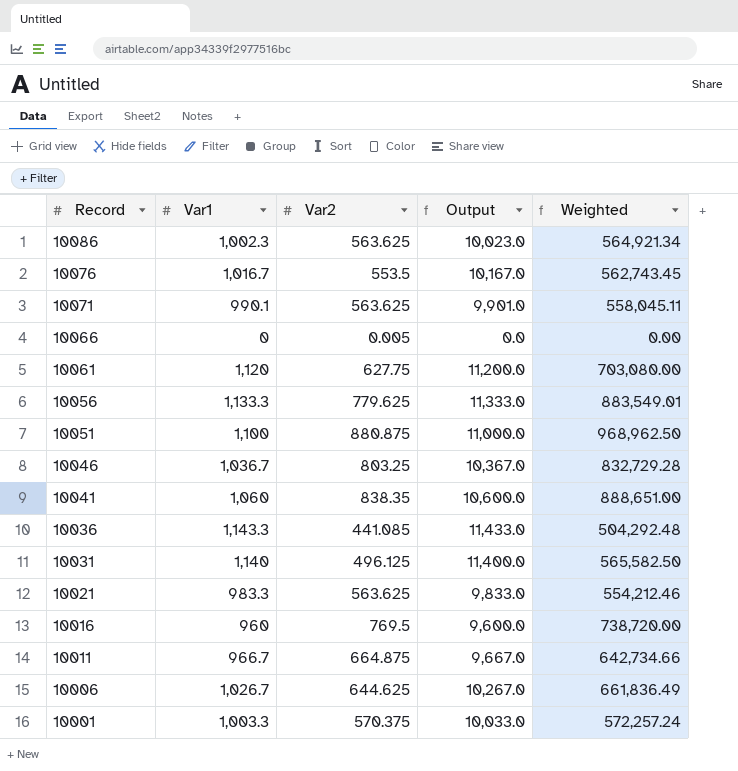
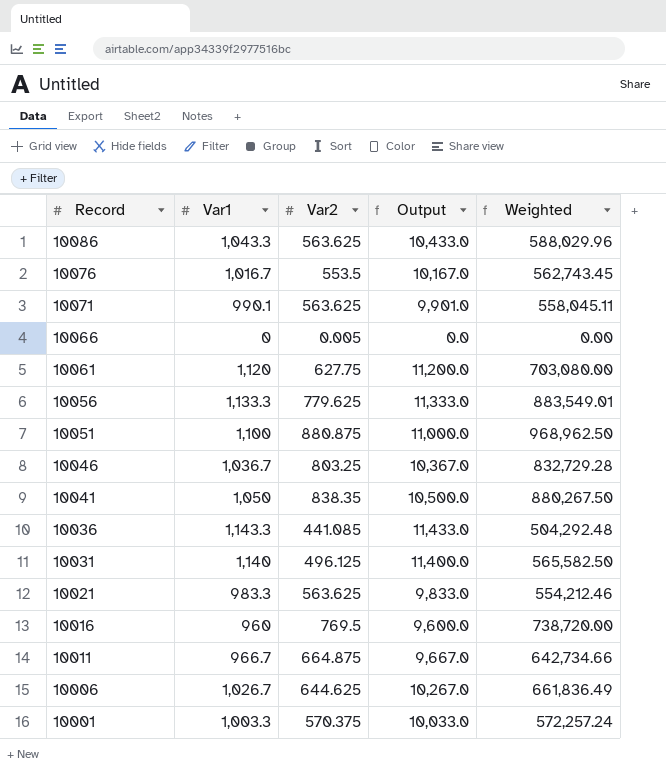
10086 | Var1: 1,002.3 -> 1,043.3
10086 | Output: 10,023.0 -> 10,433.0
10086 | Weighted: 564,921.34 -> 588,029.96
10041 | Var1: 1,060 -> 1,050
10041 | Output: 10,600.0 -> 10,500.0
10041 | Weighted: 888,651.00 -> 880,267.50

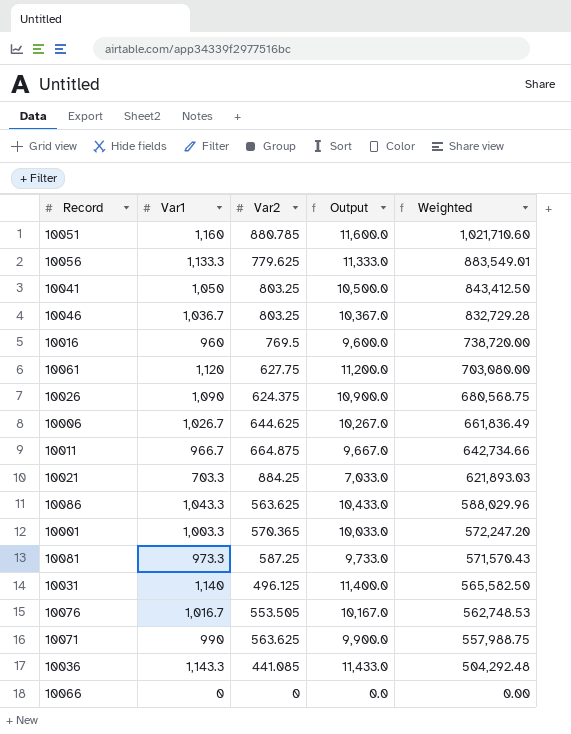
row order: Record descending -> Weighted descending
10051 | Var1: 1,100 -> 1,160
10051 | Var2: 880.875 -> 880.785
10051 | Output: 11,000.0 -> 11,600.0
10051 | Weighted: 968,962.50 -> 1,021,710.60
10041 | Var2: 838.35 -> 803.25
10041 | Weighted: 880,267.50 -> 843,412.50
row 10026: none -> 1,090 | 624.375 | 10,900.0 | 680,568.75
10021 | Var1: 983.3 -> 703.3
10021 | Var2: 563.625 -> 884.25
10021 | Output: 9,833.0 -> 7,033.0
10021 | Weighted: 554,212.46 -> 621,893.03
10001 | Var2: 570.375 -> 570.365
10001 | Weighted: 572,257.24 -> 572,247.20
row 10081: none -> 973.3 | 587.25 | 9,733.0 | 571,570.43
10076 | Var2: 553.5 -> 553.505
10076 | Weighted: 562,743.45 -> 562,748.53
10071 | Var1: 990.1 -> 990
10071 | Output: 9,901.0 -> 9,900.0
10071 | Weighted: 558,045.11 -> 557,988.75
10066 | Var2: 0.005 -> 0

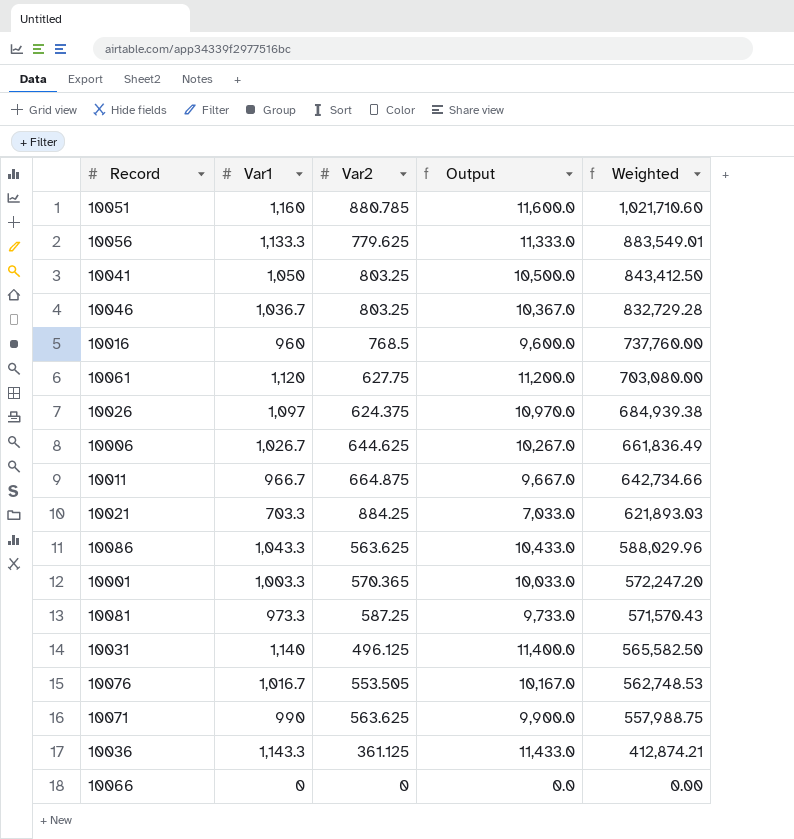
10016 | Var2: 769.5 -> 768.5
10016 | Weighted: 738,720.00 -> 737,760.00
10026 | Var1: 1,090 -> 1,097
10026 | Output: 10,900.0 -> 10,970.0
10026 | Weighted: 680,568.75 -> 684,939.38
10036 | Var2: 441.085 -> 361.125
10036 | Weighted: 504,292.48 -> 412,874.21

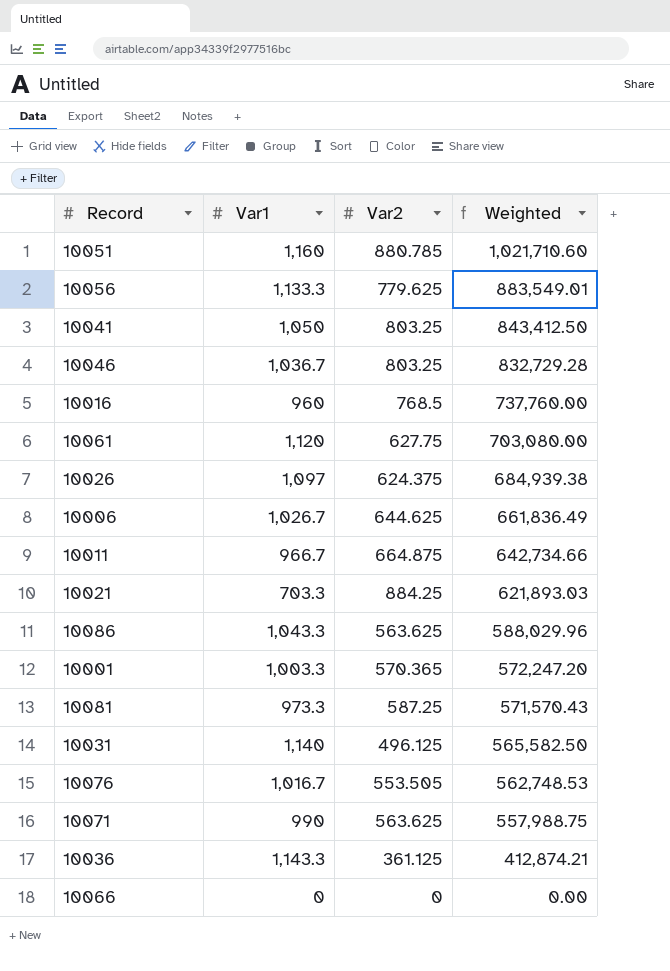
column Output | formula: [Var1] * 10 -> none

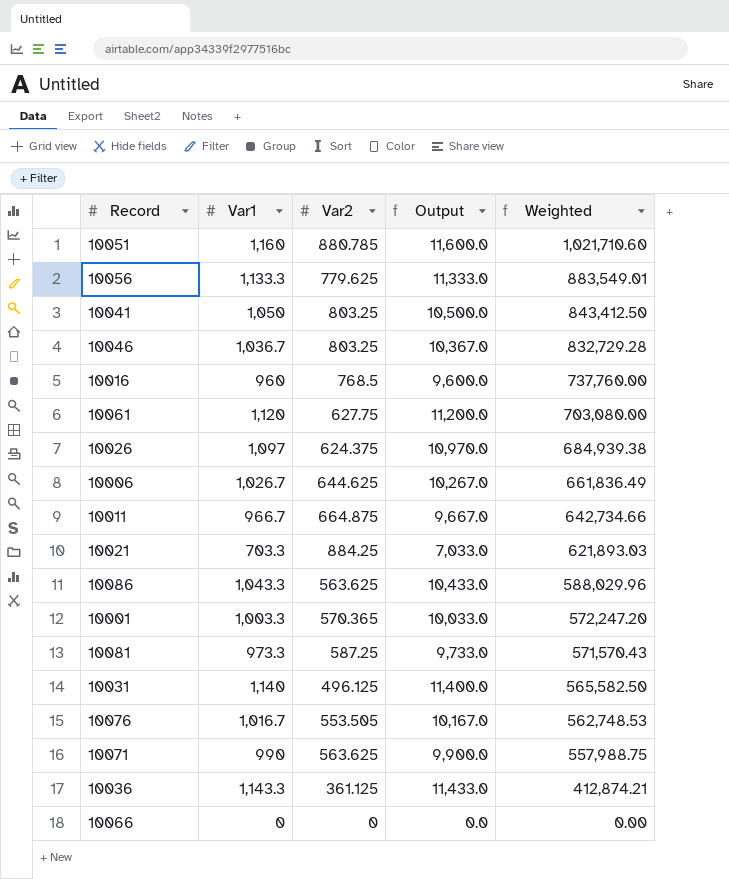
column Output | formula: none -> [Var1] * 10

